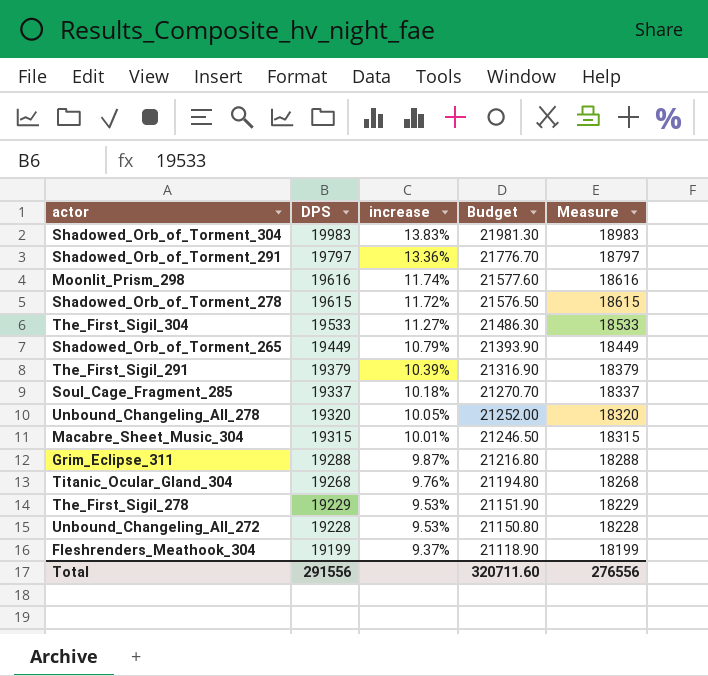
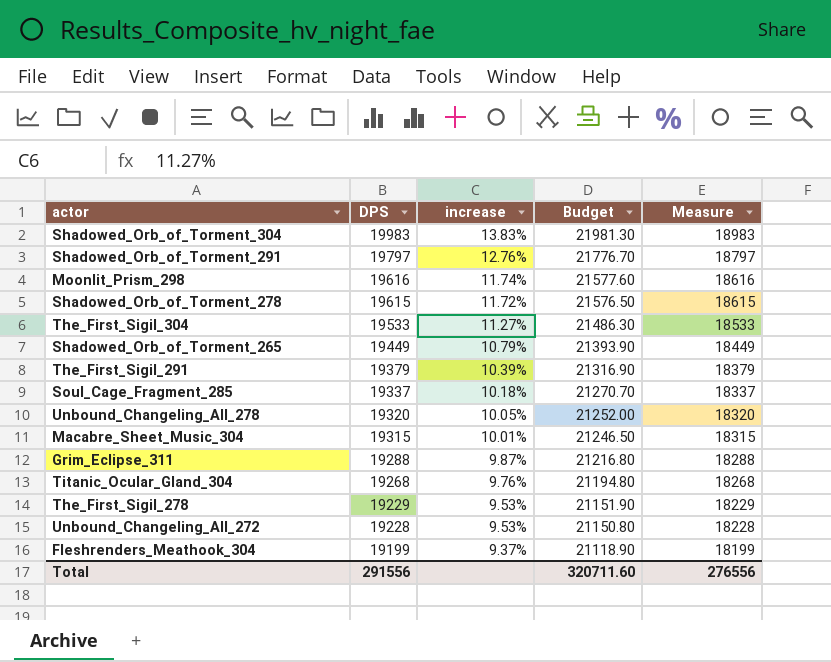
Shadowed_Orb_of_Torment_291 | increase: 13.36% -> 12.76%

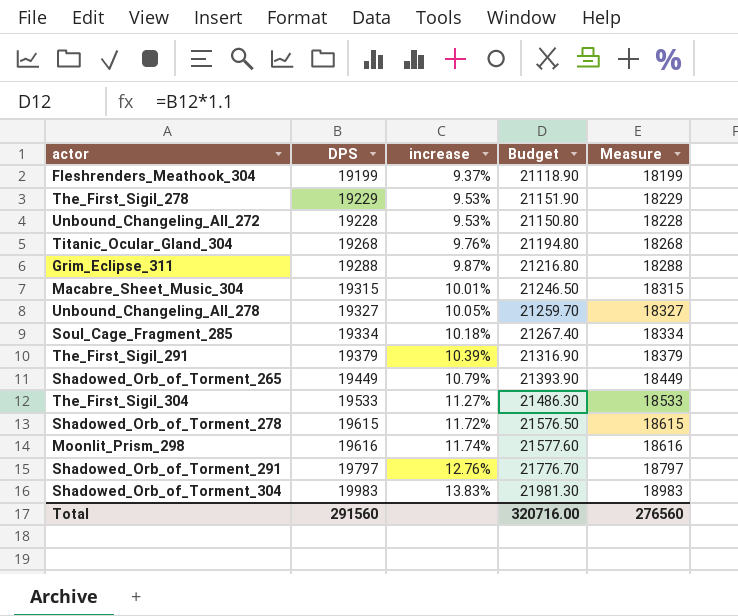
row order: DPS descending -> increase ascending
Unbound_Changeling_All_278 | DPS: 19320 -> 19327
Unbound_Changeling_All_278 | Budget: 21252.00 -> 21259.70
Unbound_Changeling_All_278 | Measure: 18320 -> 18327
Soul_Cage_Fragment_285 | DPS: 19337 -> 19334
Soul_Cage_Fragment_285 | Budget: 21270.70 -> 21267.40
Soul_Cage_Fragment_285 | Measure: 18337 -> 18334
Total | DPS: 291556 -> 291560
Total | Budget: 320711.60 -> 320716.00
Total | Measure: 276556 -> 276560

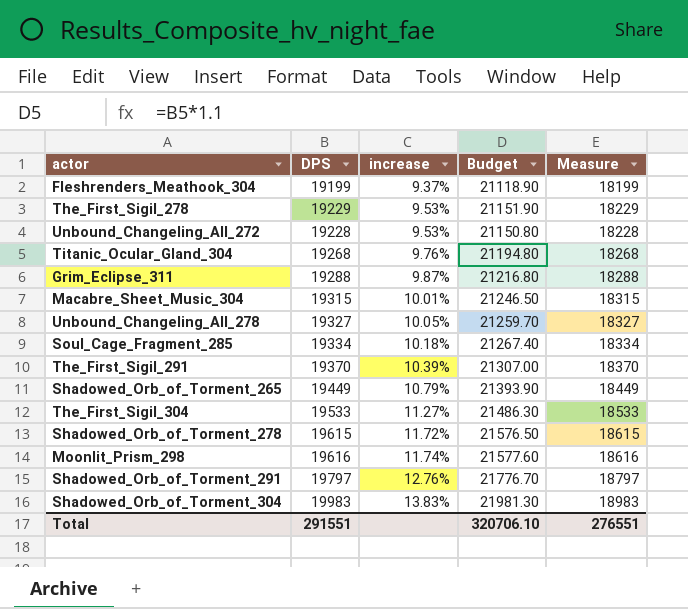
The_First_Sigil_291 | DPS: 19379 -> 19370
The_First_Sigil_291 | Budget: 21316.90 -> 21307.00
The_First_Sigil_291 | Measure: 18379 -> 18370
Total | DPS: 291560 -> 291551
Total | Budget: 320716.00 -> 320706.10
Total | Measure: 276560 -> 276551

